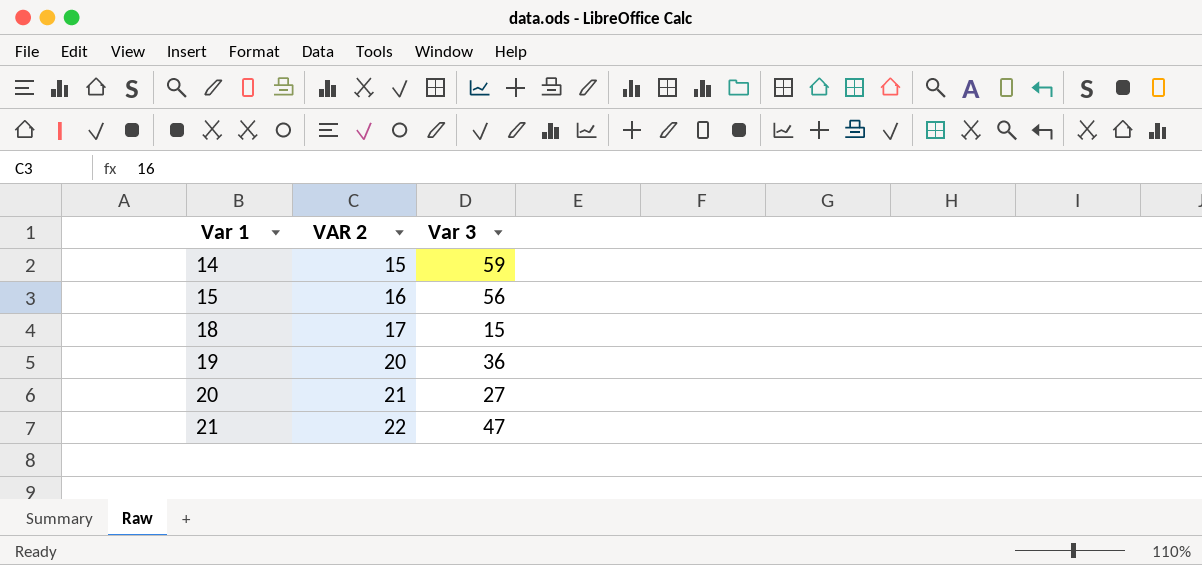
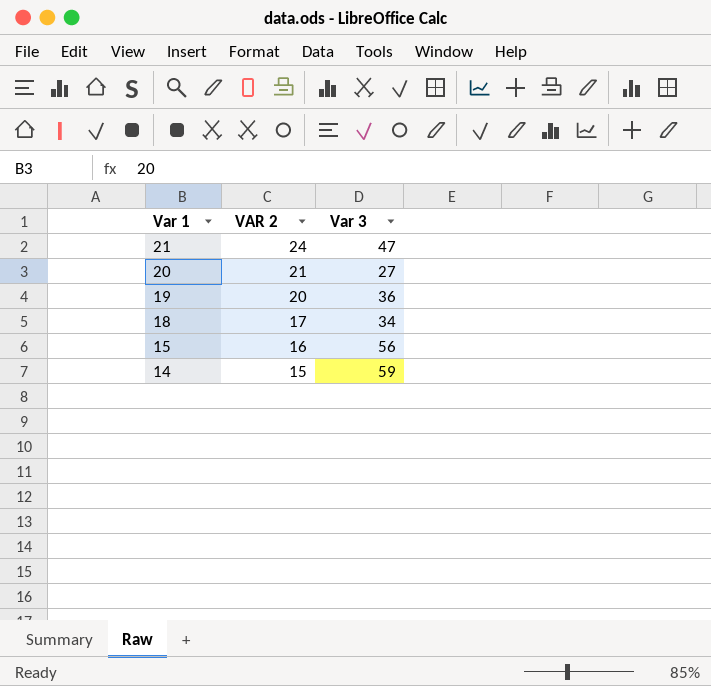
row order: Var 1 ascending -> Var 1 descending
21 | VAR 2: 22 -> 24
18 | Var 3: 15 -> 34

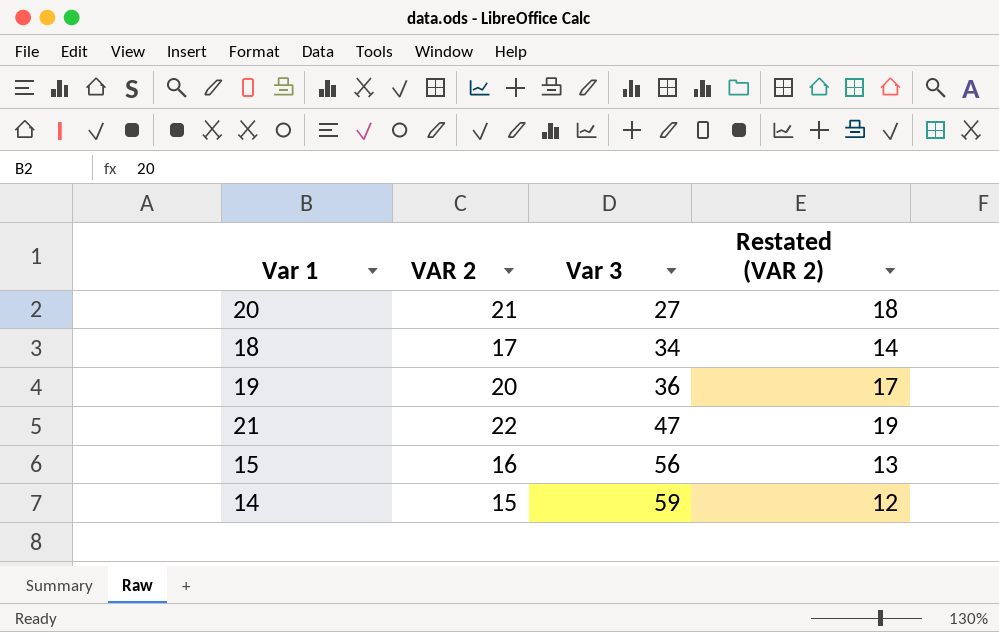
row order: Var 1 descending -> Var 3 ascending
column Restated (VAR 2) | formula: none -> [VAR 2] - 3
21 | VAR 2: 24 -> 22

